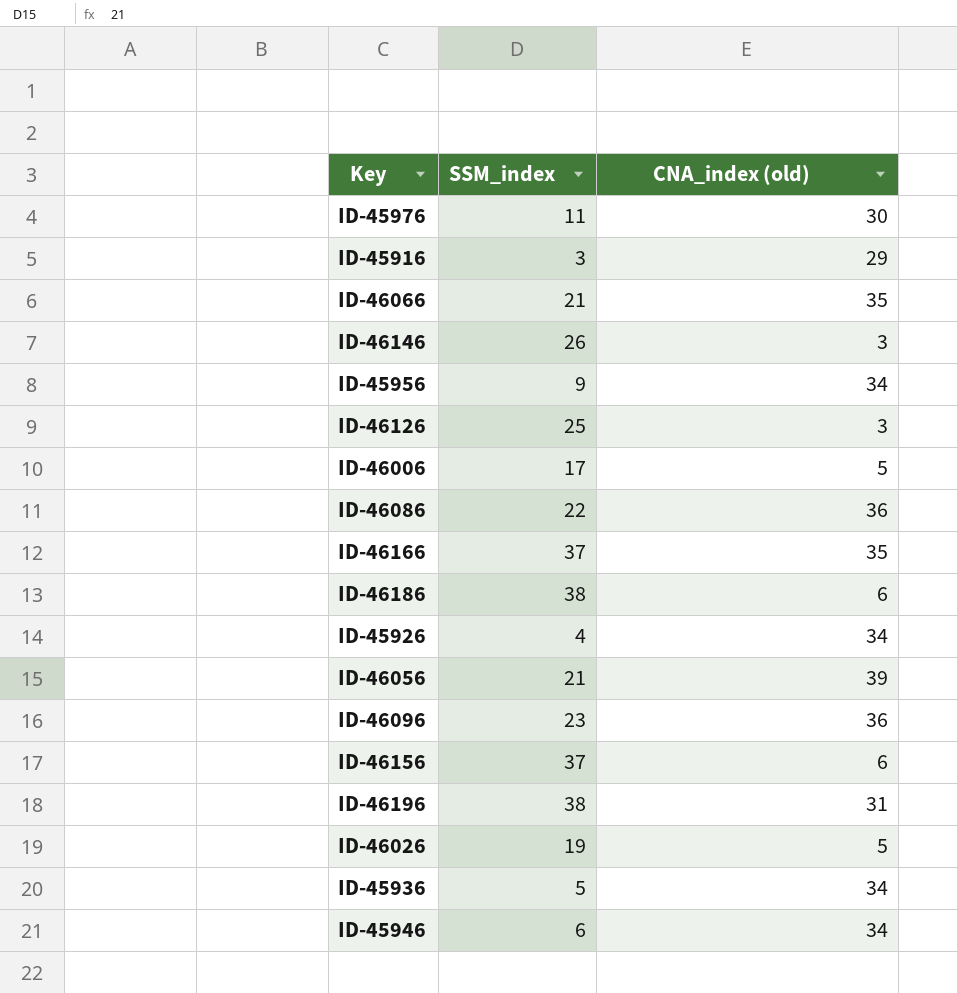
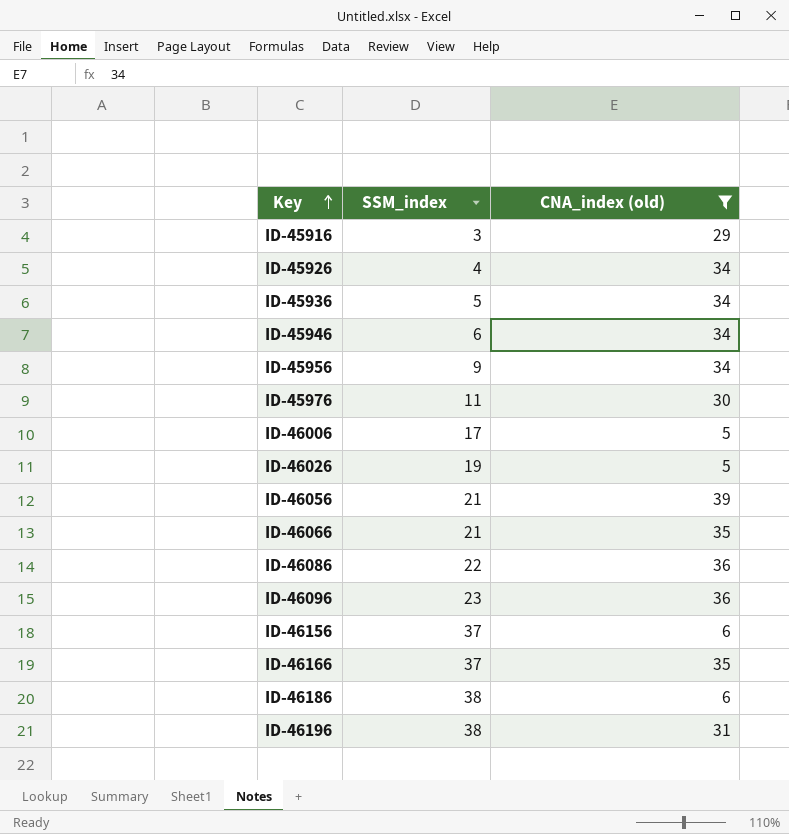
filter: none -> CNA_index (old) != 3
row order: none -> Key ascending

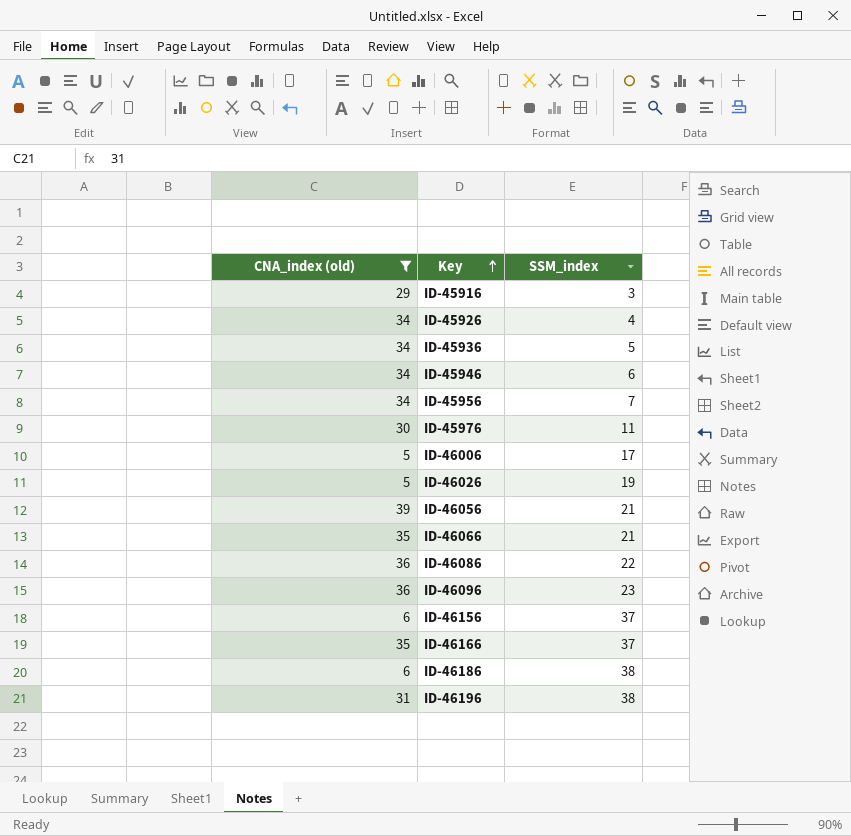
column CNA_index (old) | position: 3 -> 1
ID-45956 | SSM_index: 9 -> 7

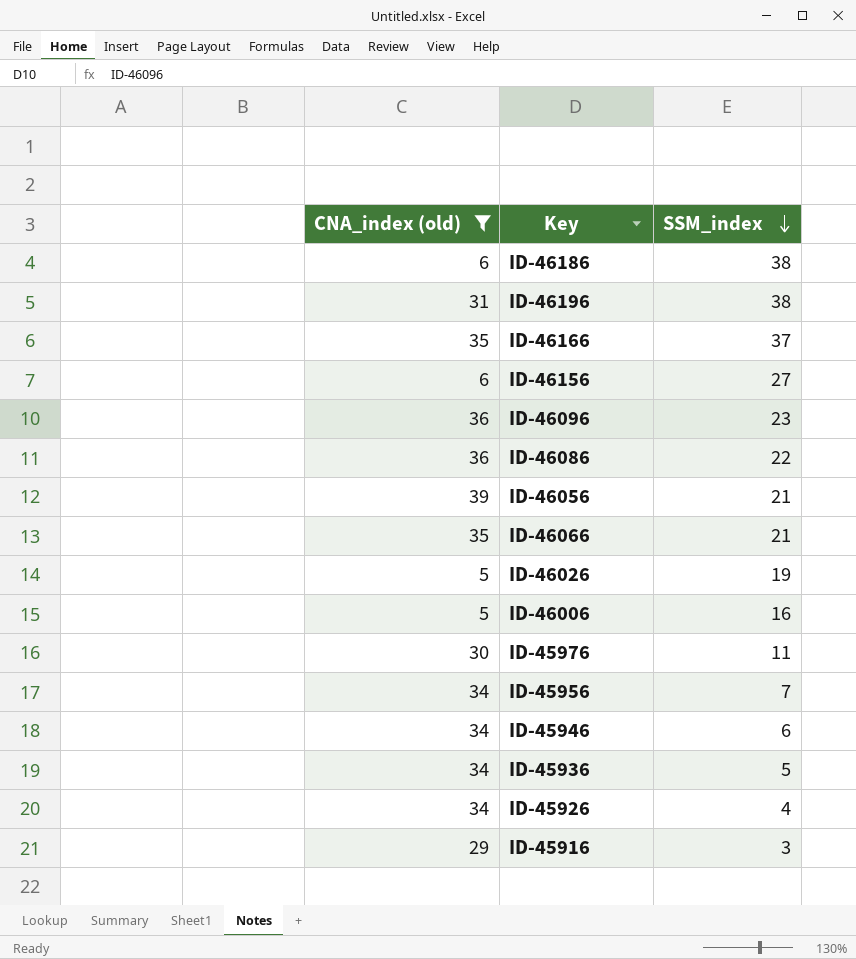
row order: Key ascending -> SSM_index descending
ID-46156 | SSM_index: 37 -> 27
ID-46006 | SSM_index: 17 -> 16

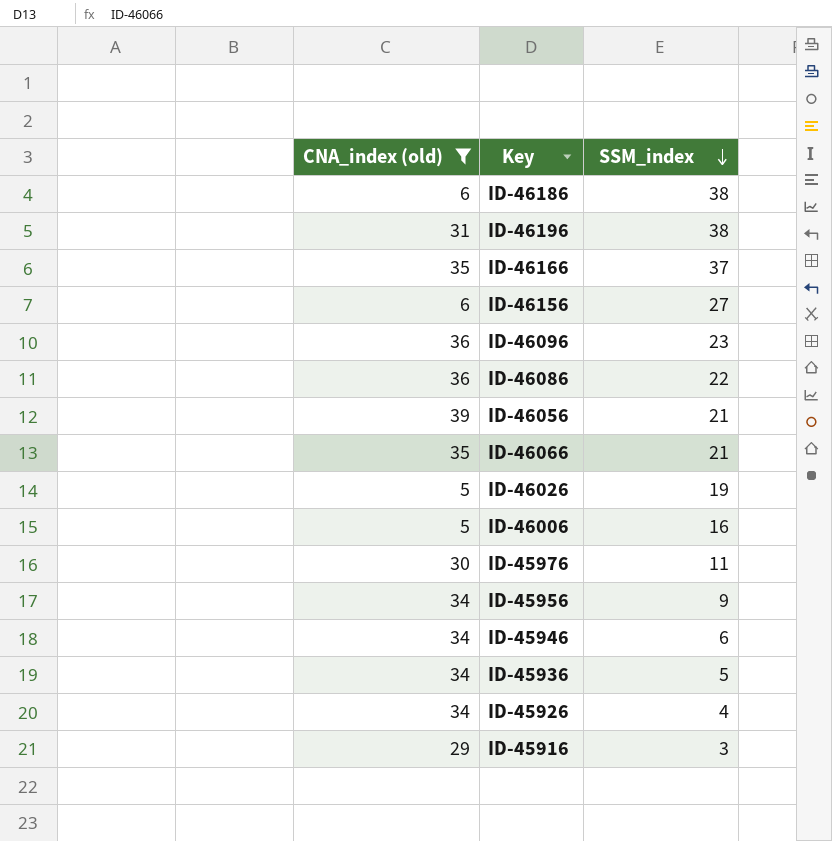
ID-45956 | SSM_index: 7 -> 9

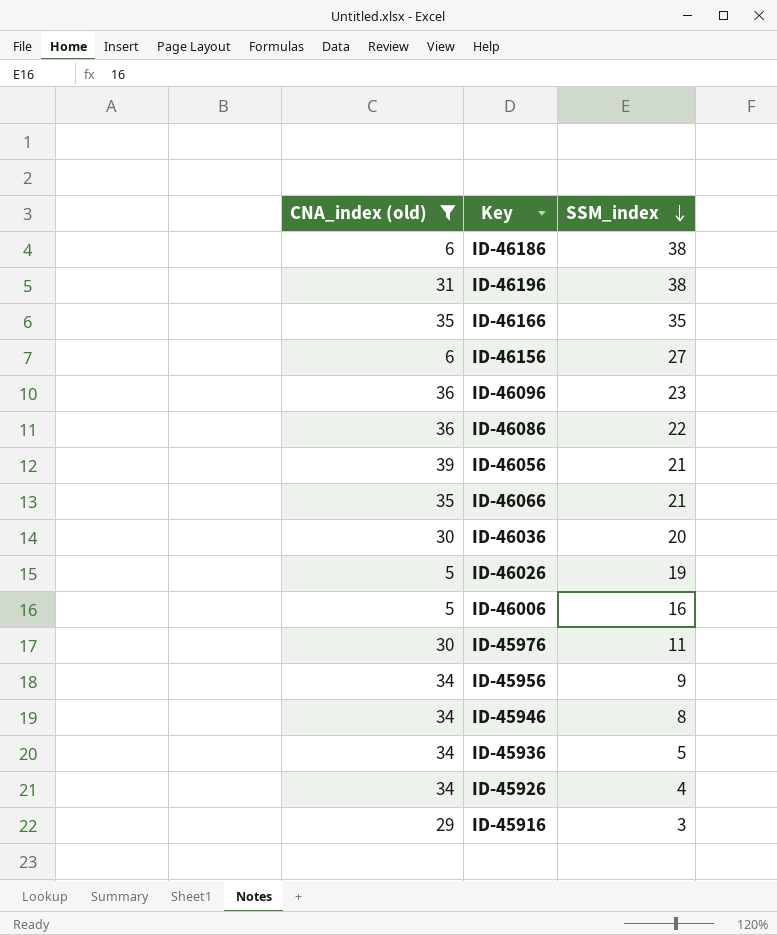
ID-46166 | SSM_index: 37 -> 35
row ID-46036: none -> 30 | 20
ID-45946 | SSM_index: 6 -> 8

